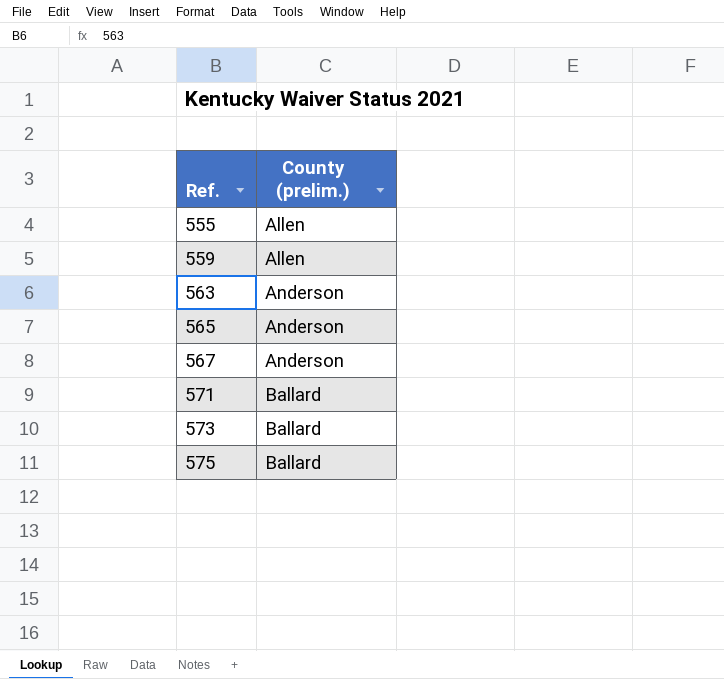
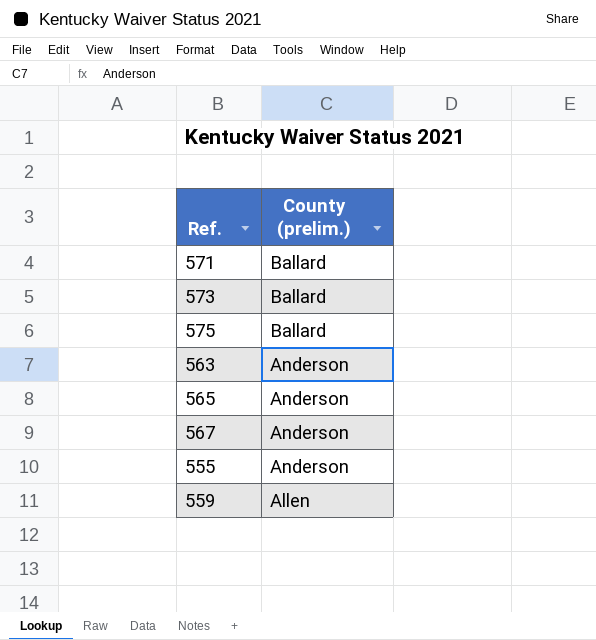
row order: Ref. ascending -> County (prelim.) descending
555 | County (prelim.): Allen -> Anderson

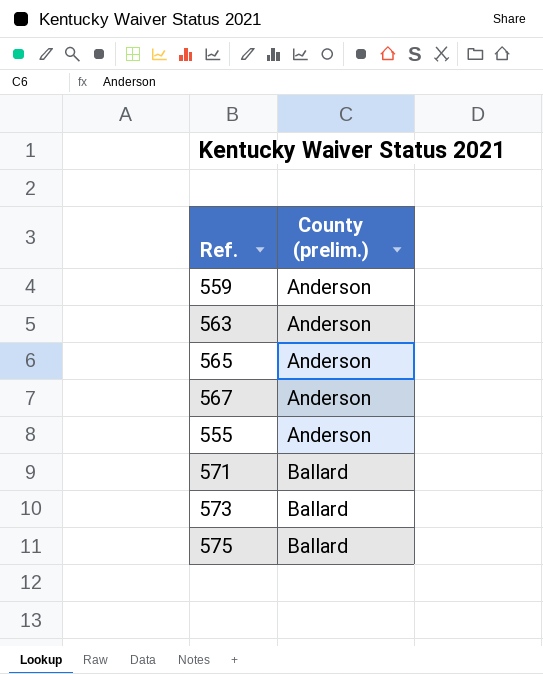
row order: County (prelim.) descending -> County (prelim.) ascending
559 | County (prelim.): Allen -> Anderson

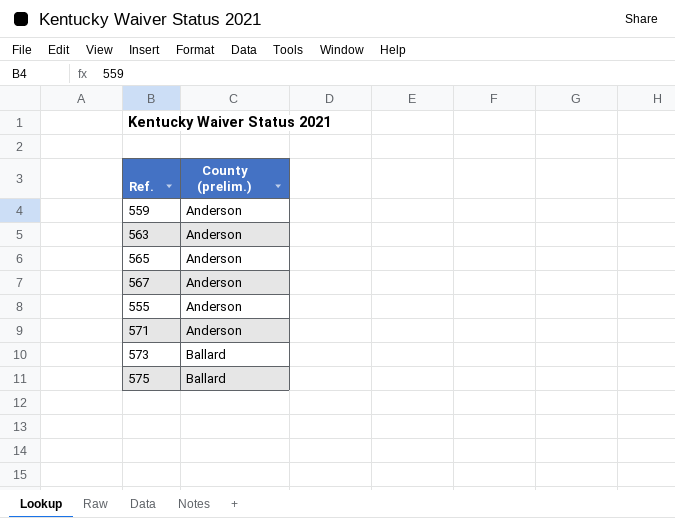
571 | County (prelim.): Ballard -> Anderson

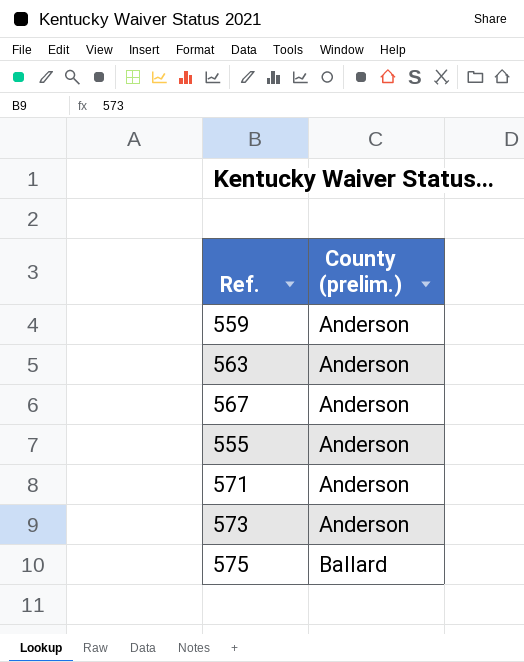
row 565: Anderson -> none
573 | County (prelim.): Ballard -> Anderson

